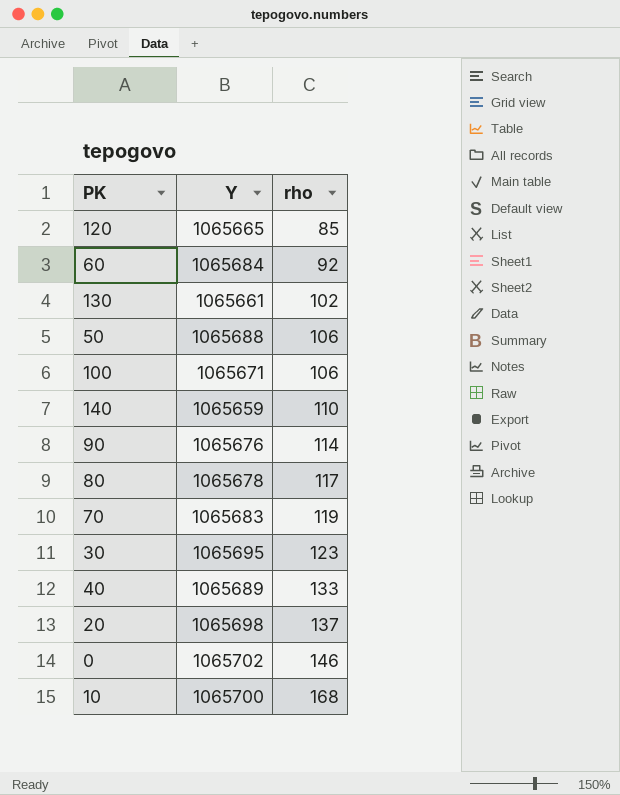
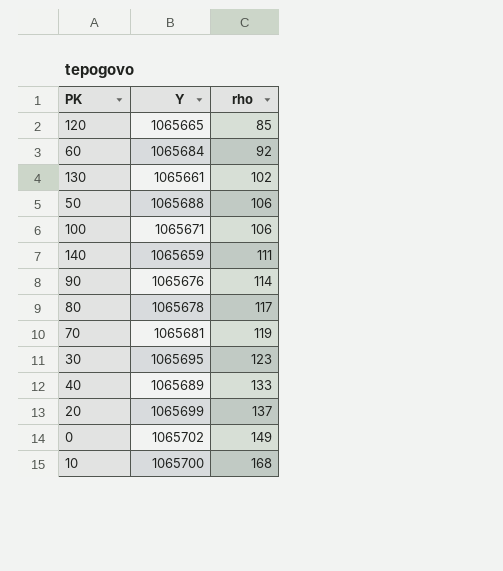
140 | rho: 110 -> 111
70 | Y: 1065683 -> 1065681
20 | Y: 1065698 -> 1065699
0 | rho: 146 -> 149

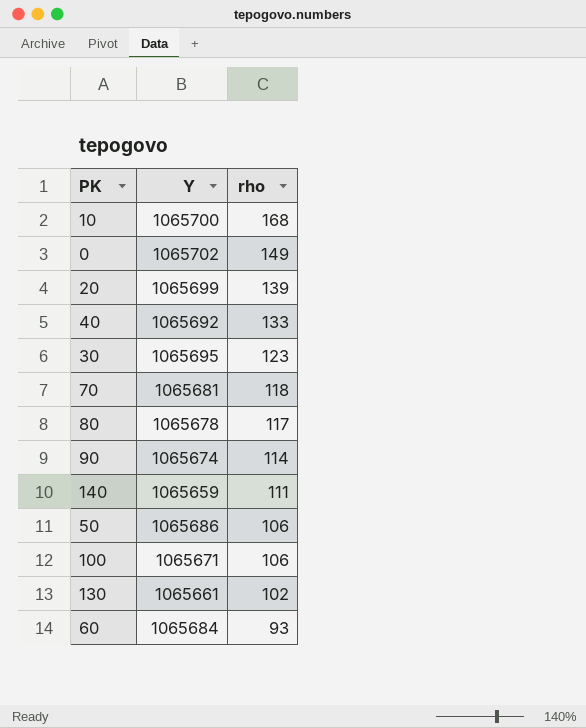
row order: rho ascending -> rho descending
row 120: 1065665 | 85 -> none
20 | rho: 137 -> 139
40 | Y: 1065689 -> 1065692
70 | rho: 119 -> 118
90 | Y: 1065676 -> 1065674
50 | Y: 1065688 -> 1065686
60 | rho: 92 -> 93

